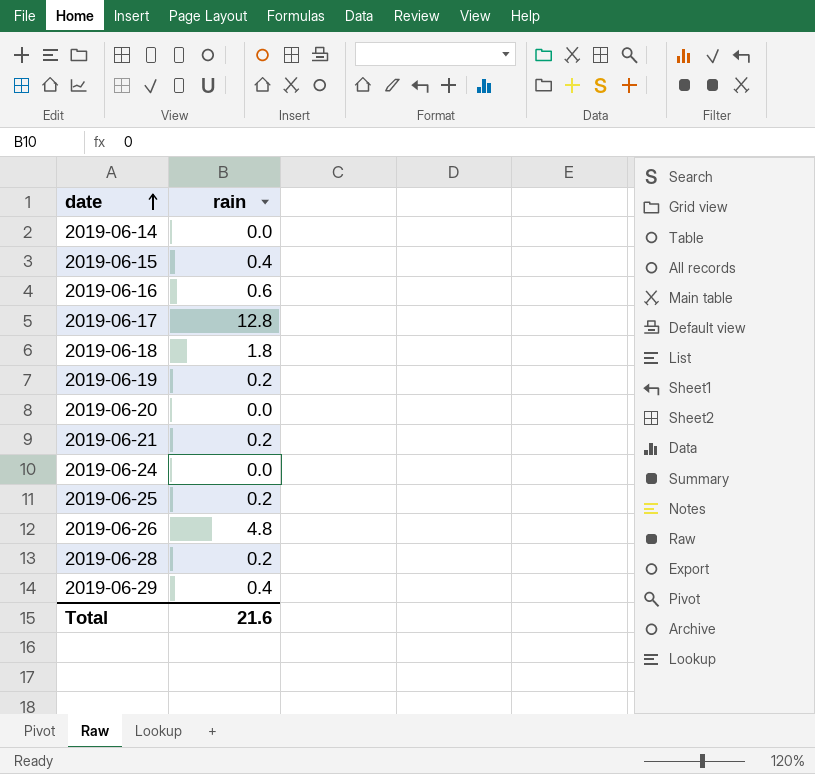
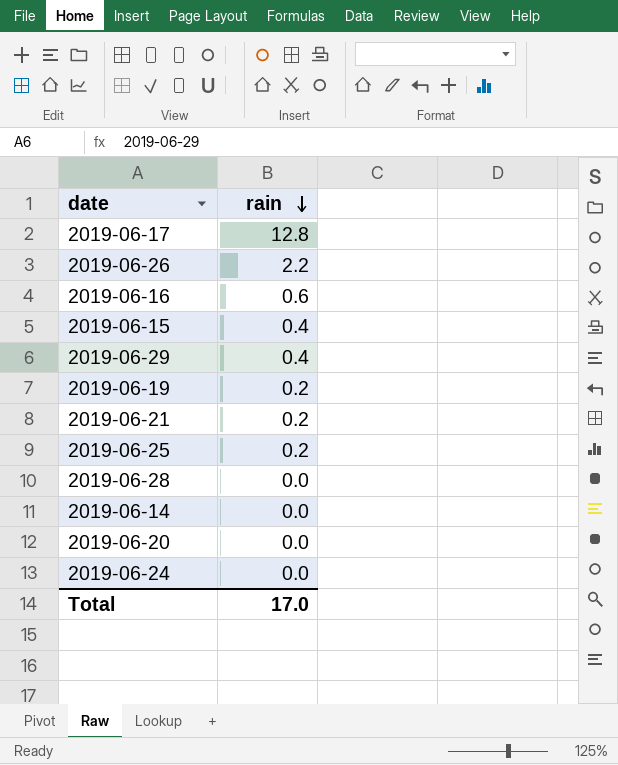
row order: date ascending -> rain descending
row 2019-06-18: 1.8 -> none
2019-06-26 | rain: 4.8 -> 2.2
2019-06-28 | rain: 0.2 -> 0.0
Total | rain: 21.6 -> 17.0

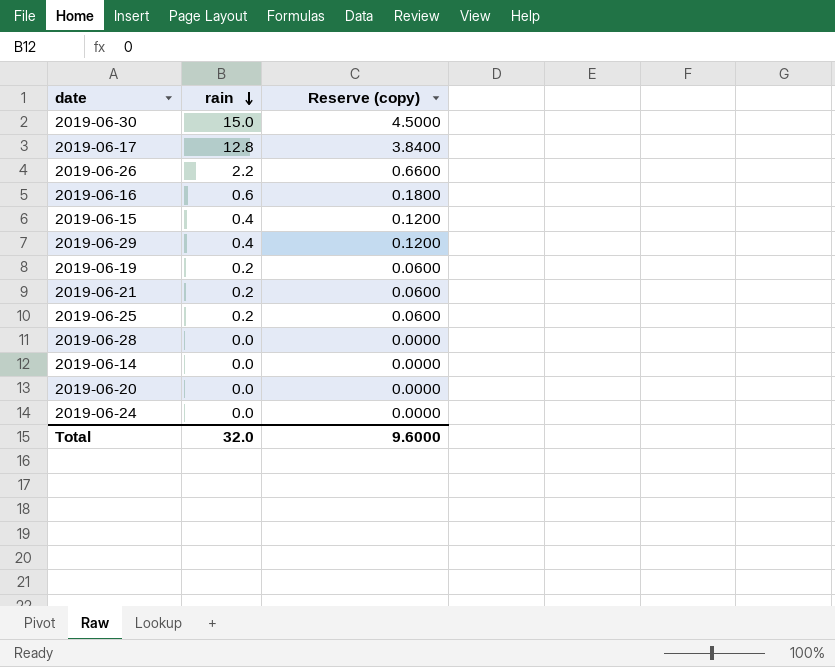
column Reserve (copy) | formula: none -> [rain] * 0.3
row 2019-06-30: none -> 15.0 | 4.5000
Total | rain: 17.0 -> 32.0

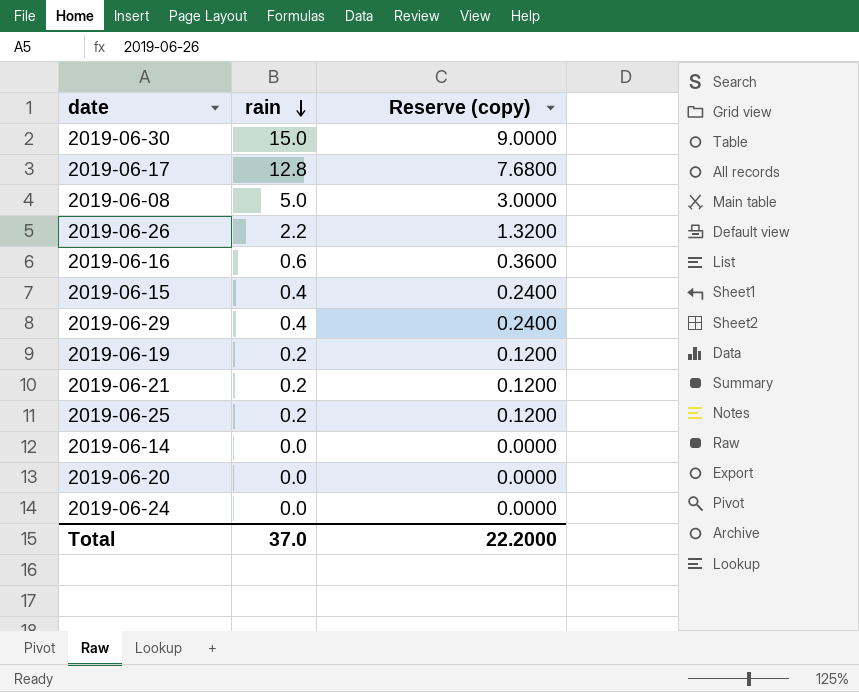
column Reserve (copy) | formula: [rain] * 0.3 -> [rain] * 0.6
row 2019-06-28: 0.0 | 0.0000 -> none
row 2019-06-08: none -> 5.0 | 3.0000
Total | rain: 32.0 -> 37.0
Total | Reserve (copy): 9.6000 -> 22.2000

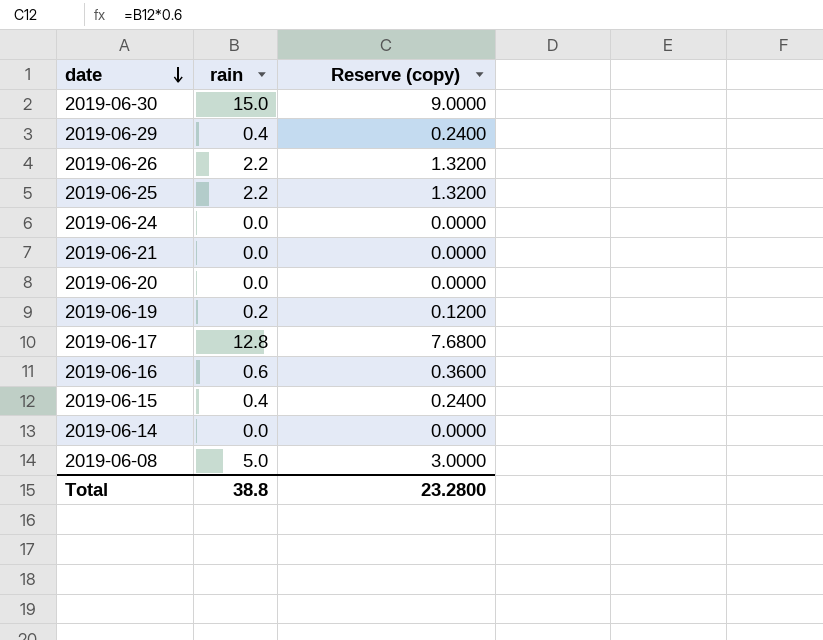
row order: rain descending -> date descending
2019-06-25 | rain: 0.2 -> 2.2
2019-06-25 | Reserve (copy): 0.1200 -> 1.3200
2019-06-21 | rain: 0.2 -> 0.0
2019-06-21 | Reserve (copy): 0.1200 -> 0.0000
Total | rain: 37.0 -> 38.8
Total | Reserve (copy): 22.2000 -> 23.2800

